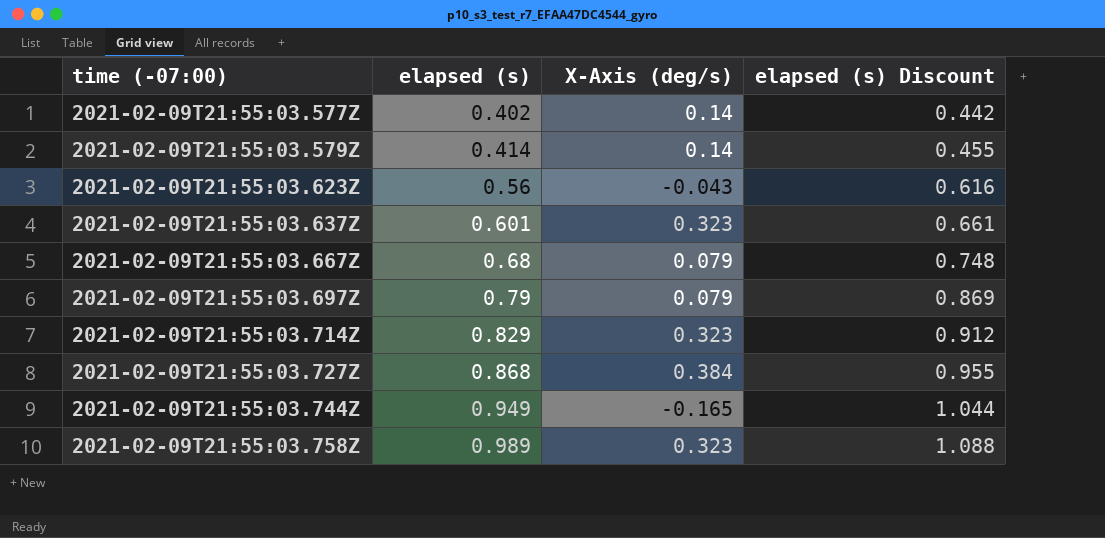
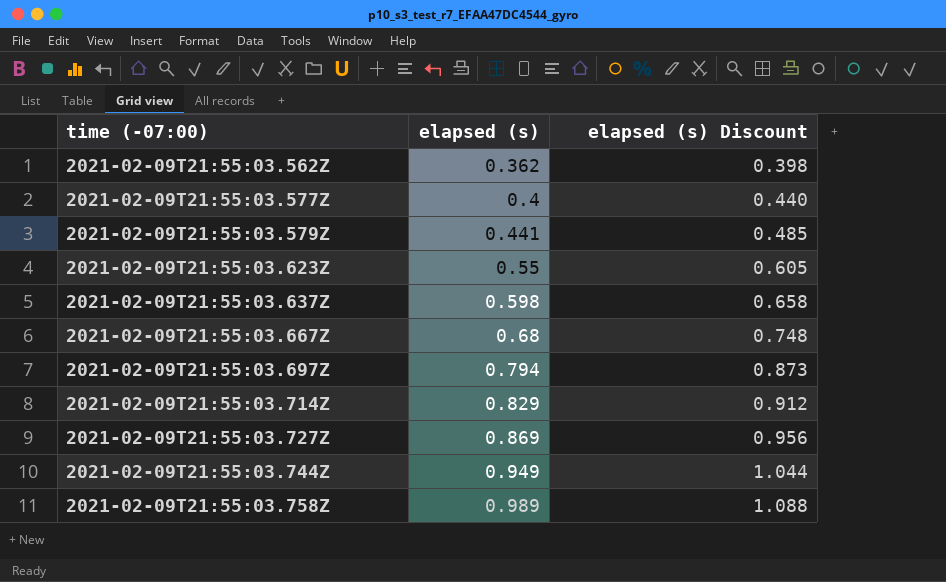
column X-Axis (deg/s) | position: 3 -> none
row 2021-02-09T21:55:03.562Z: none -> 0.362 | 0.398
2021-02-09T21:55:03.577Z | elapsed (s): 0.402 -> 0.4
2021-02-09T21:55:03.577Z | elapsed (s) Discount: 0.442 -> 0.440
2021-02-09T21:55:03.579Z | elapsed (s): 0.414 -> 0.441
2021-02-09T21:55:03.579Z | elapsed (s) Discount: 0.455 -> 0.485
2021-02-09T21:55:03.623Z | elapsed (s): 0.56 -> 0.55
2021-02-09T21:55:03.623Z | elapsed (s) Discount: 0.616 -> 0.605
2021-02-09T21:55:03.637Z | elapsed (s): 0.601 -> 0.598
2021-02-09T21:55:03.637Z | elapsed (s) Discount: 0.661 -> 0.658
2021-02-09T21:55:03.697Z | elapsed (s): 0.79 -> 0.794
2021-02-09T21:55:03.697Z | elapsed (s) Discount: 0.869 -> 0.873
2021-02-09T21:55:03.727Z | elapsed (s): 0.868 -> 0.869
2021-02-09T21:55:03.727Z | elapsed (s) Discount: 0.955 -> 0.956

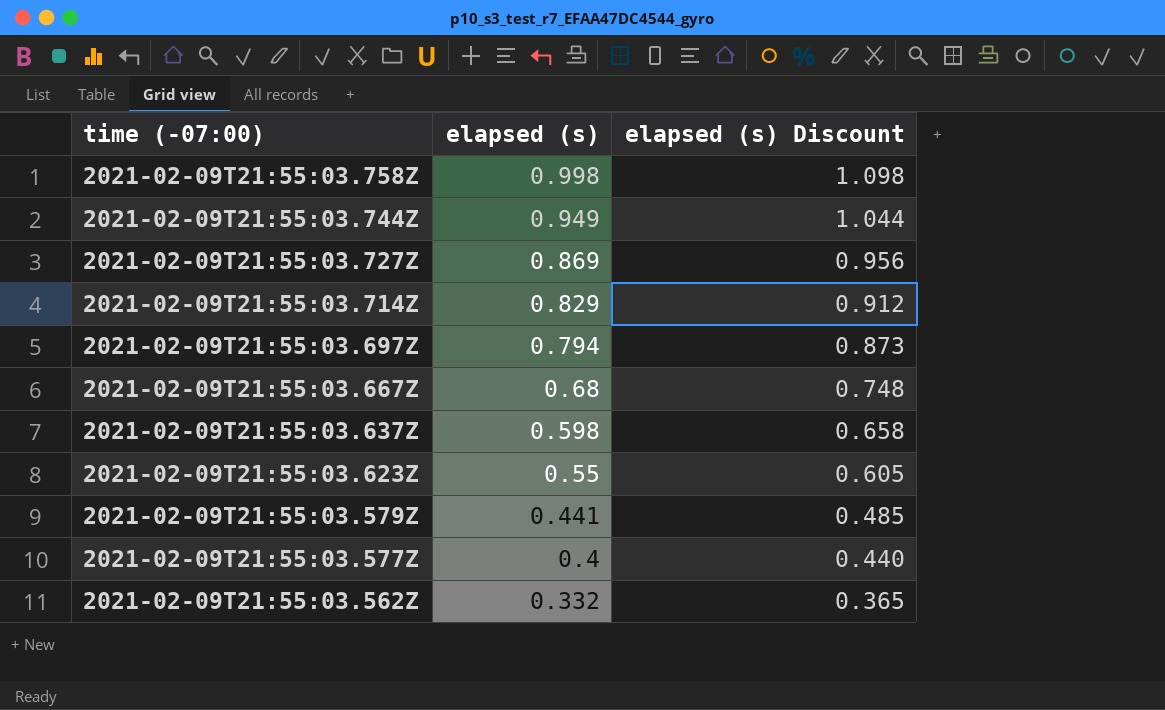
row order: time (-07:00) ascending -> time (-07:00) descending
2021-02-09T21:55:03.758Z | elapsed (s): 0.989 -> 0.998
2021-02-09T21:55:03.758Z | elapsed (s) Discount: 1.088 -> 1.098
2021-02-09T21:55:03.562Z | elapsed (s): 0.362 -> 0.332
2021-02-09T21:55:03.562Z | elapsed (s) Discount: 0.398 -> 0.365

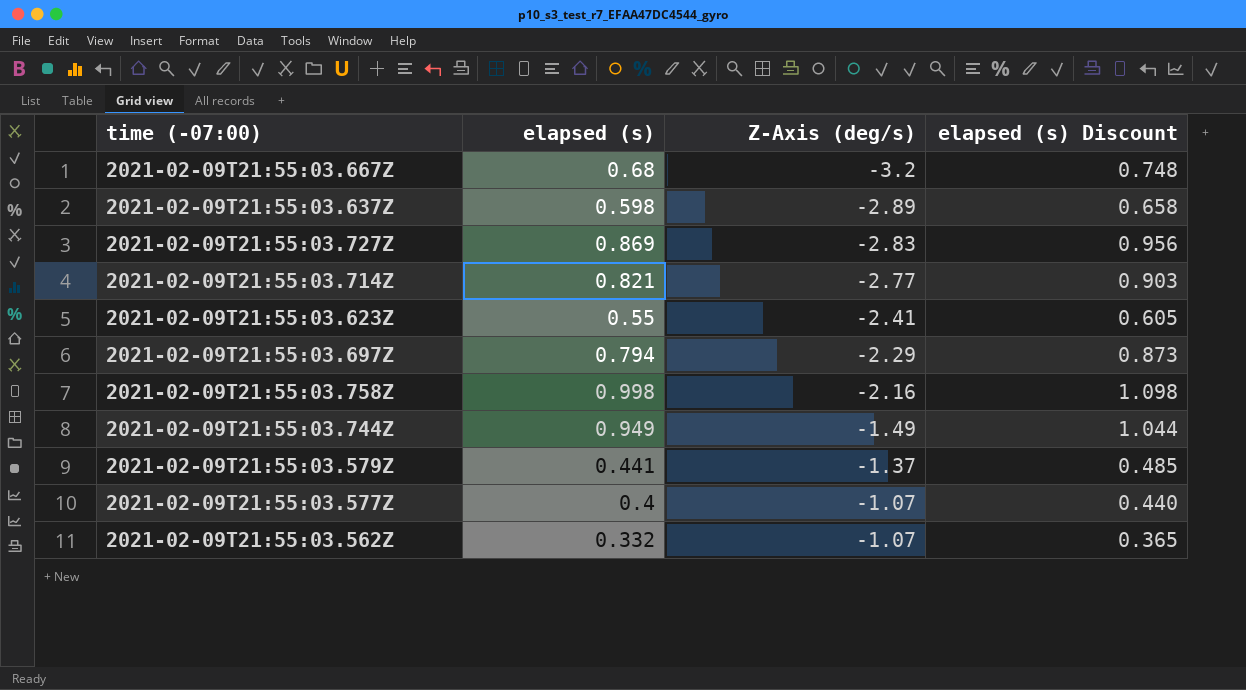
row order: time (-07:00) descending -> Z-Axis (deg/s) ascending
column Z-Axis (deg/s) | position: none -> 3
2021-02-09T21:55:03.714Z | elapsed (s): 0.829 -> 0.821
2021-02-09T21:55:03.714Z | elapsed (s) Discount: 0.912 -> 0.903

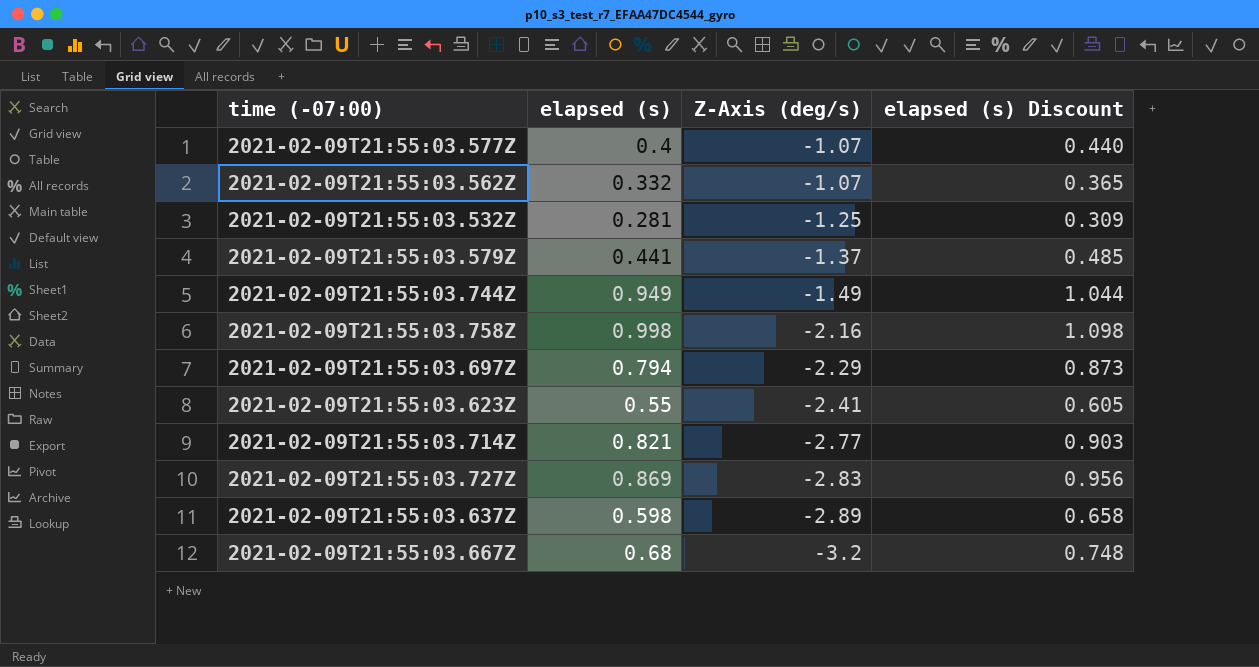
row order: Z-Axis (deg/s) ascending -> Z-Axis (deg/s) descending
row 2021-02-09T21:55:03.532Z: none -> 0.281 | -1.25 | 0.309

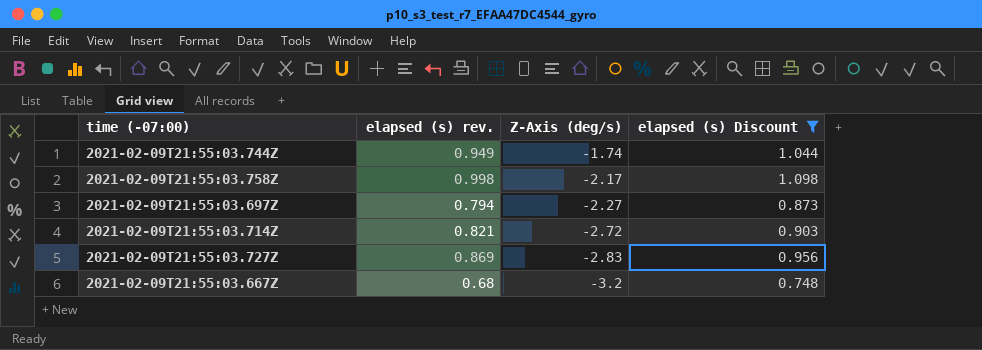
filter: none -> elapsed (s) Discount >= 0.748
column name: elapsed (s) -> elapsed (s) rev.
2021-02-09T21:55:03.744Z | Z-Axis (deg/s): -1.49 -> -1.74
2021-02-09T21:55:03.758Z | Z-Axis (deg/s): -2.16 -> -2.17
2021-02-09T21:55:03.697Z | Z-Axis (deg/s): -2.29 -> -2.27
2021-02-09T21:55:03.714Z | Z-Axis (deg/s): -2.77 -> -2.72

